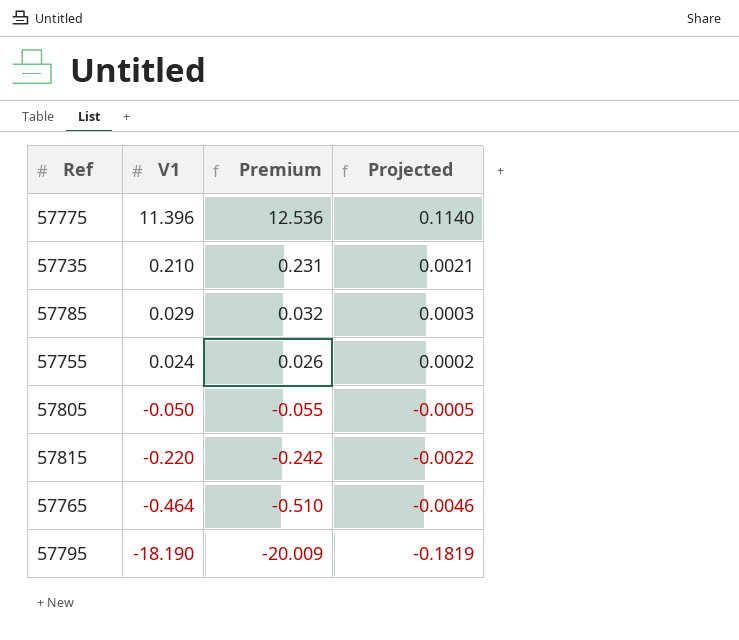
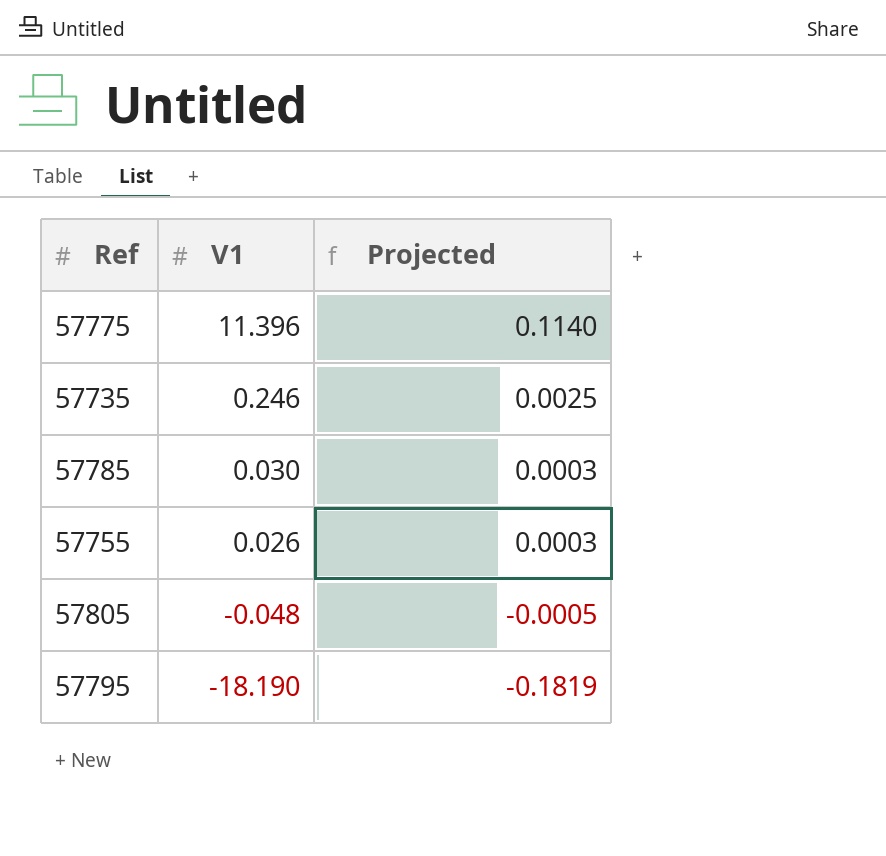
column Premium | formula: [V1] * 1.1 -> none
row 57815: -0.220 | -0.242 | -0.0022 -> none
row 57765: -0.464 | -0.510 | -0.0046 -> none
57735 | V1: 0.210 -> 0.246
57735 | Projected: 0.0021 -> 0.0025
57785 | V1: 0.029 -> 0.030
57755 | V1: 0.024 -> 0.026
57755 | Projected: 0.0002 -> 0.0003
57805 | V1: -0.050 -> -0.048

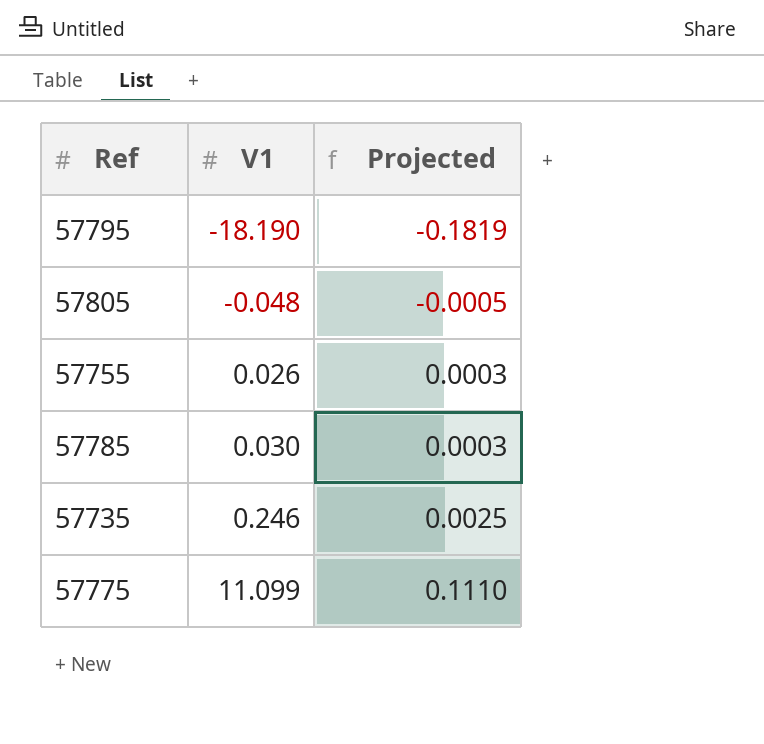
row order: V1 descending -> V1 ascending
57775 | V1: 11.396 -> 11.099
57775 | Projected: 0.1140 -> 0.1110

